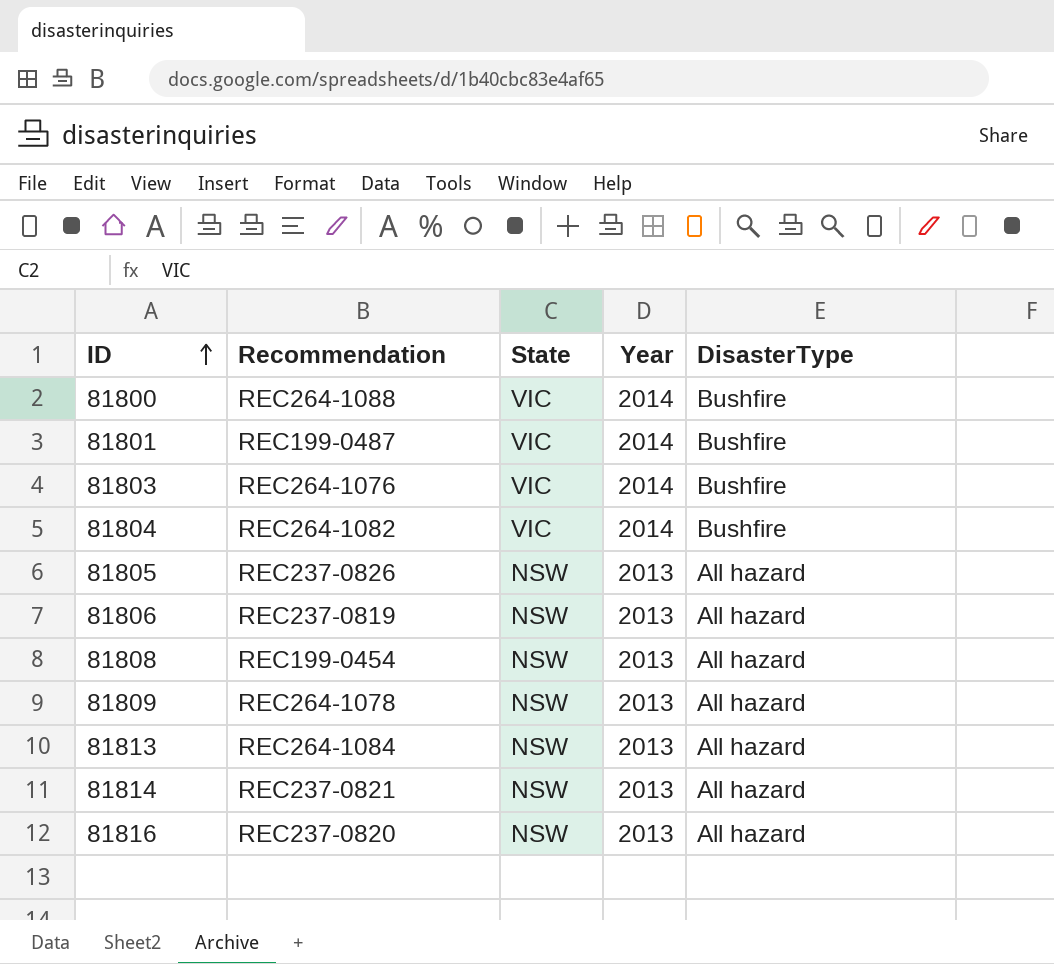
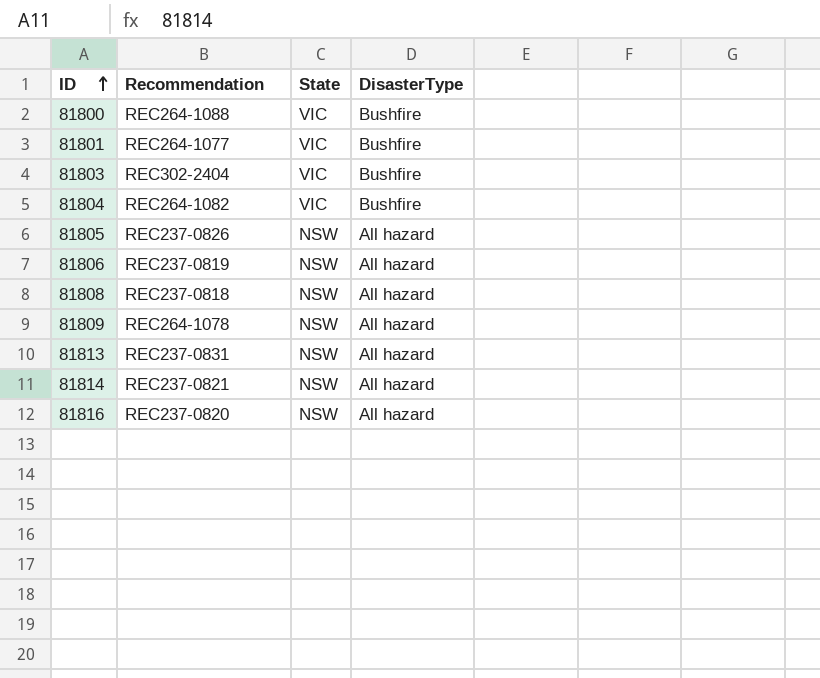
column Year | position: 4 -> none
81801 | Recommendation: REC199-0487 -> REC264-1077
81803 | Recommendation: REC264-1076 -> REC302-2404
81808 | Recommendation: REC199-0454 -> REC237-0818
81813 | Recommendation: REC264-1084 -> REC237-0831

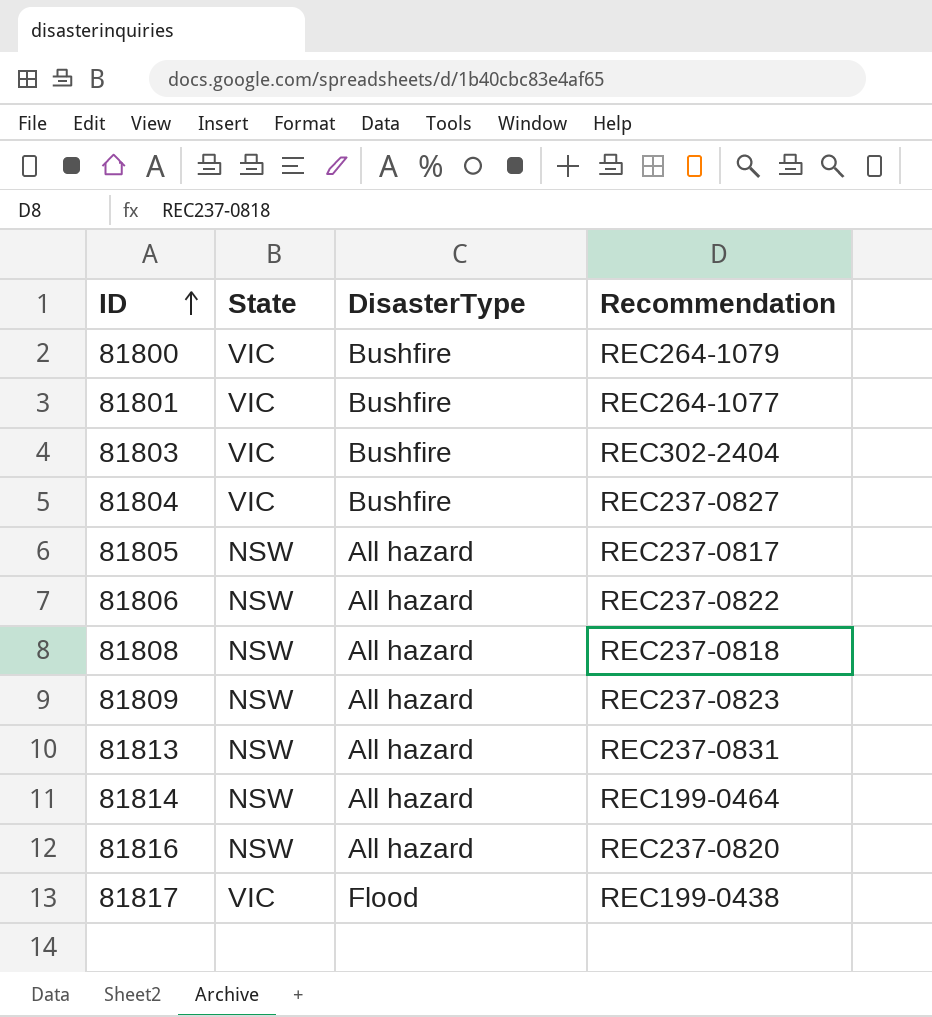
column Recommendation | position: 2 -> 4
81800 | Recommendation: REC264-1088 -> REC264-1079
81804 | Recommendation: REC264-1082 -> REC237-0827
81805 | Recommendation: REC237-0826 -> REC237-0817
81806 | Recommendation: REC237-0819 -> REC237-0822
81809 | Recommendation: REC264-1078 -> REC237-0823
81814 | Recommendation: REC237-0821 -> REC199-0464
row 81817: none -> VIC | Flood | REC199-0438

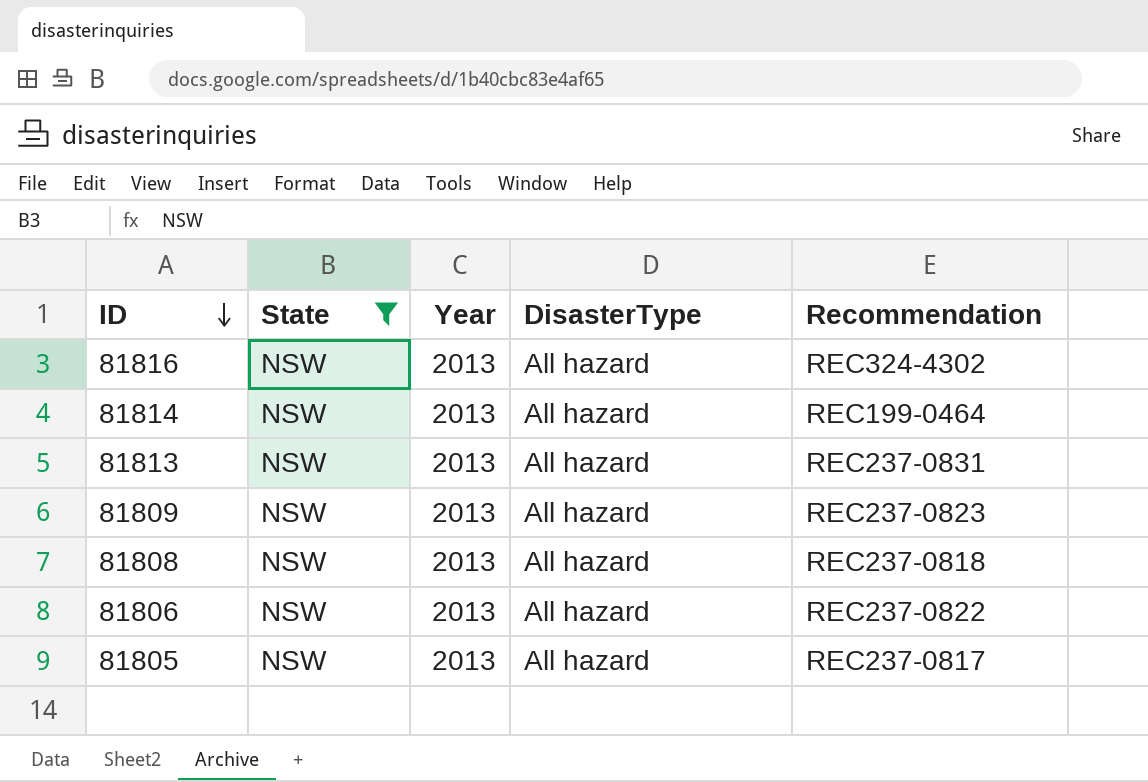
filter: none -> State = NSW
row order: ID ascending -> ID descending
column Year | position: none -> 3
81816 | Recommendation: REC237-0820 -> REC324-4302

